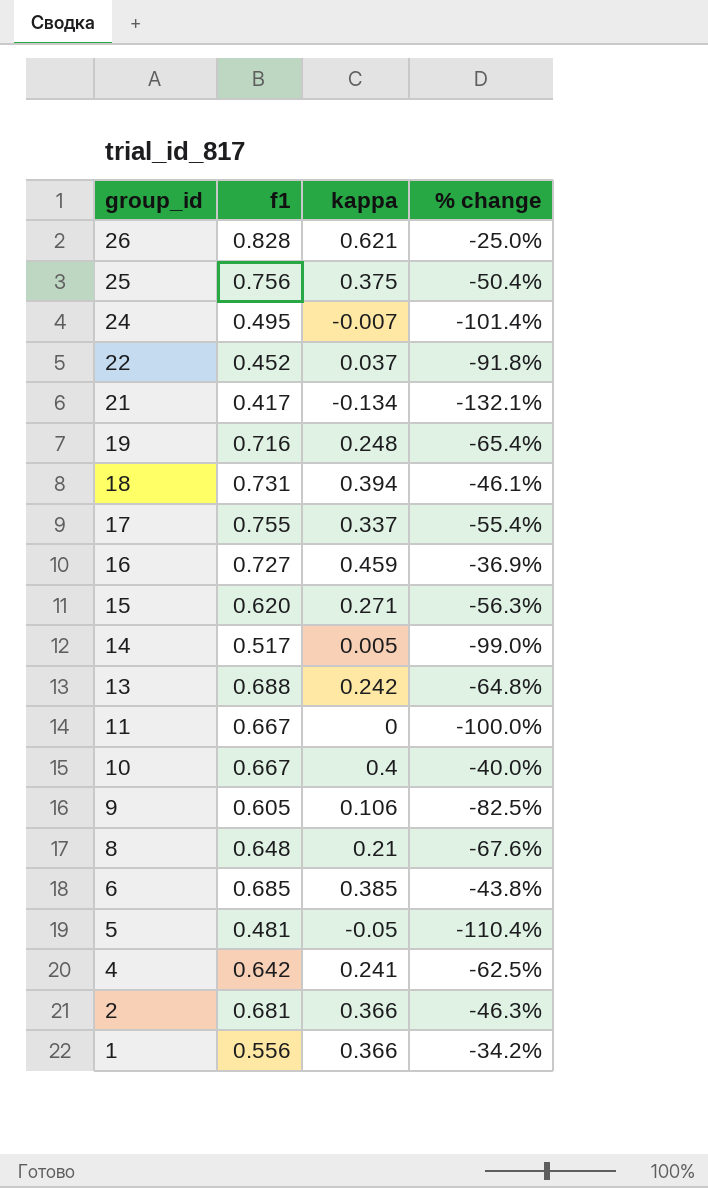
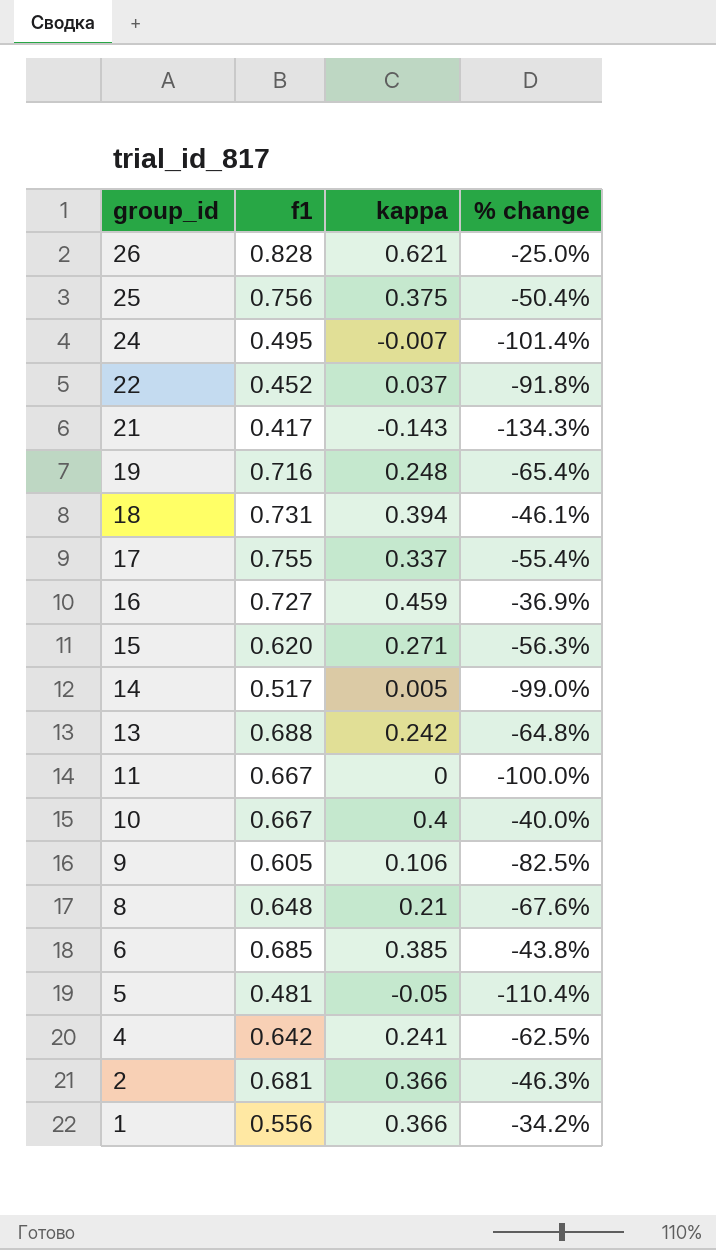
21 | kappa: -0.134 -> -0.143
21 | % change: -132.1% -> -134.3%

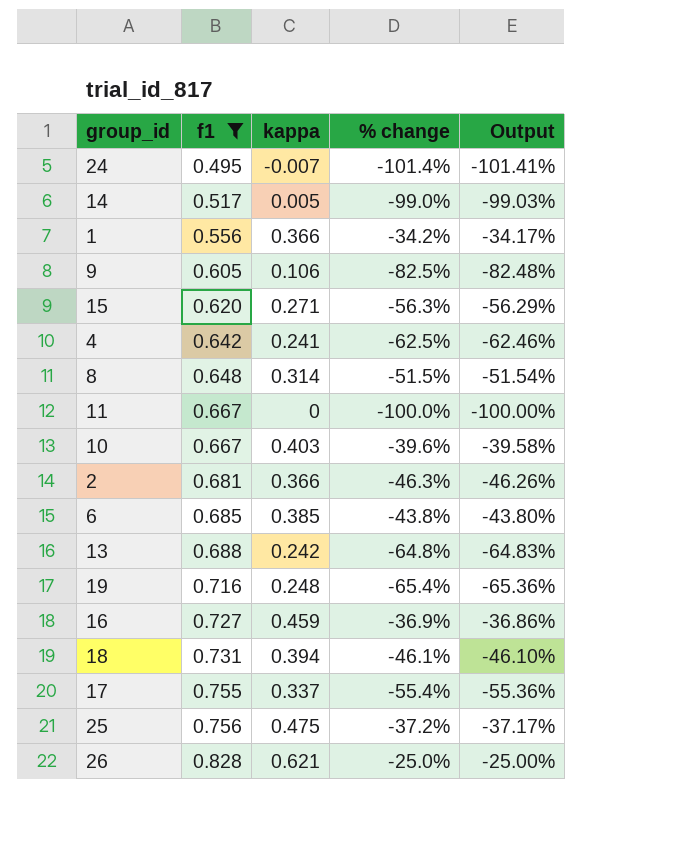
filter: none -> f1 >= 0.495
row order: group_id descending -> f1 ascending
column Output | formula: none -> ([kappa] - [f1]) / [f1]
8 | kappa: 0.21 -> 0.314
8 | % change: -67.6% -> -51.5%
10 | kappa: 0.4 -> 0.403
10 | % change: -40.0% -> -39.6%
25 | kappa: 0.375 -> 0.475
25 | % change: -50.4% -> -37.2%

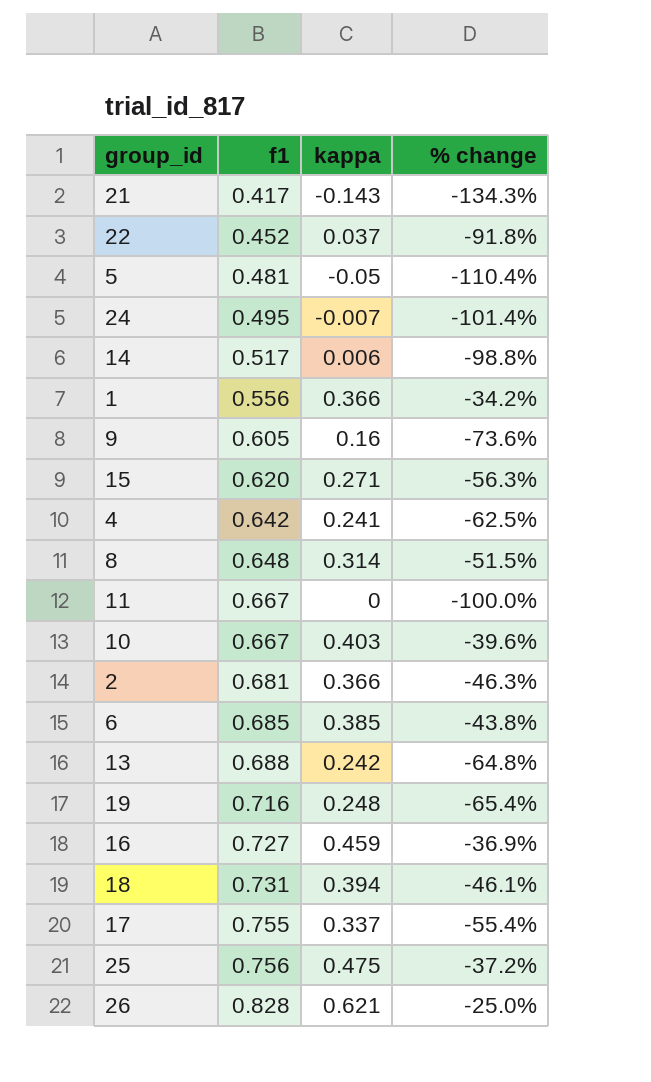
filter: f1 >= 0.495 -> none
column Output | formula: ([kappa] - [f1]) / [f1] -> none
14 | kappa: 0.005 -> 0.006
14 | % change: -99.0% -> -98.8%
9 | kappa: 0.106 -> 0.16
9 | % change: -82.5% -> -73.6%

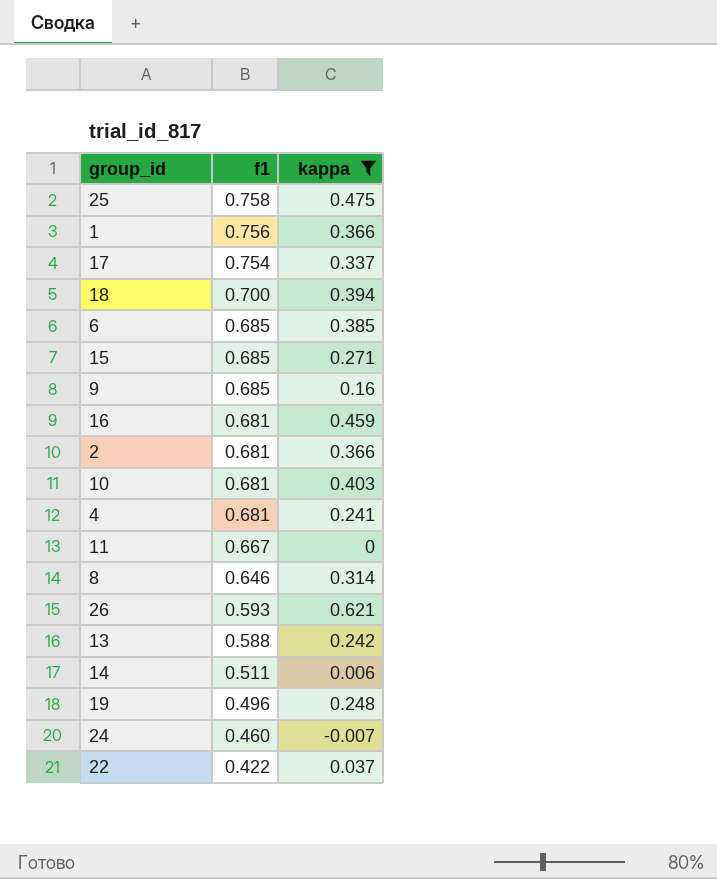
filter: none -> kappa >= -0.007
row order: f1 ascending -> f1 descending
column % change | formula: ([kappa] - [f1]) / [f1] -> none
25 | f1: 0.756 -> 0.758
1 | f1: 0.556 -> 0.756
17 | f1: 0.755 -> 0.754
18 | f1: 0.731 -> 0.700
15 | f1: 0.620 -> 0.685
9 | f1: 0.605 -> 0.685
16 | f1: 0.727 -> 0.681
10 | f1: 0.667 -> 0.681
4 | f1: 0.642 -> 0.681
8 | f1: 0.648 -> 0.646
26 | f1: 0.828 -> 0.593
13 | f1: 0.688 -> 0.588
14 | f1: 0.517 -> 0.511
19 | f1: 0.716 -> 0.496
24 | f1: 0.495 -> 0.460
22 | f1: 0.452 -> 0.422

